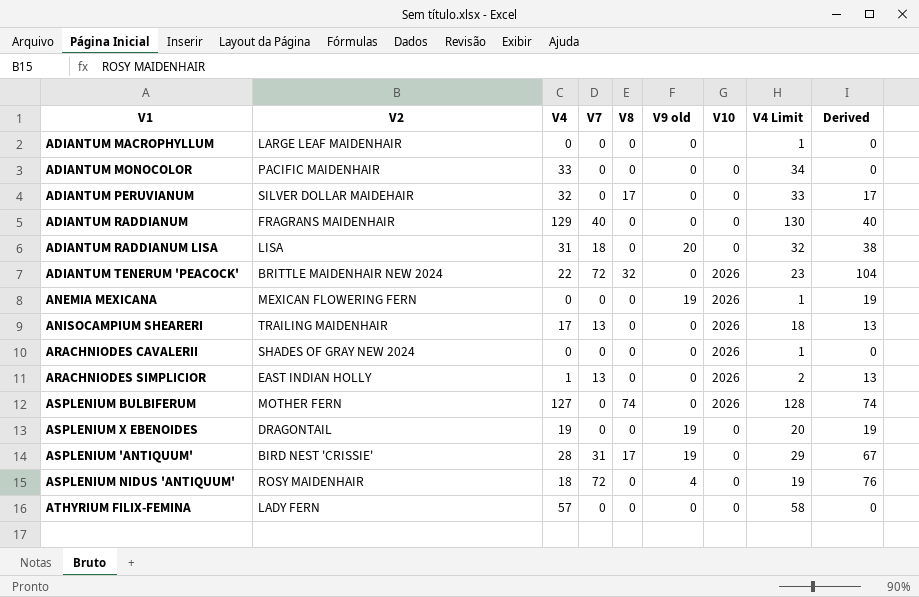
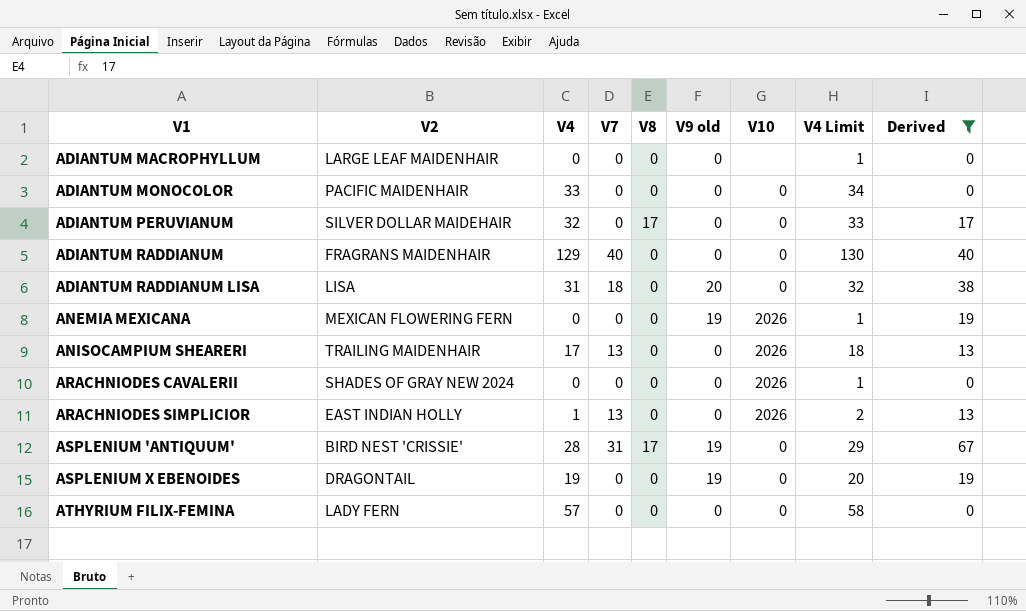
filter: none -> Derived <= 67
row order: none -> V1 ascending

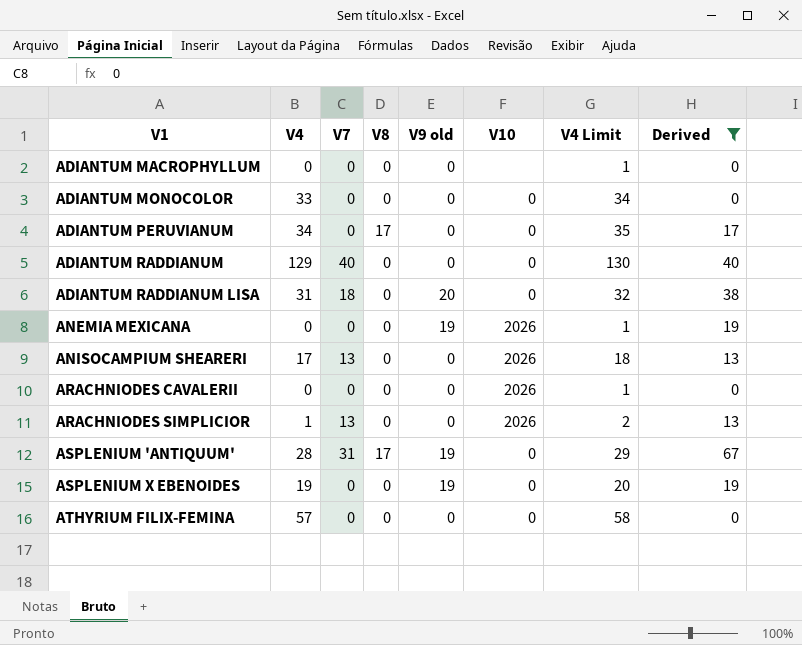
column V2 | position: 2 -> none
ADIANTUM PERUVIANUM | V4: 32 -> 34
ADIANTUM PERUVIANUM | V4 Limit: 33 -> 35

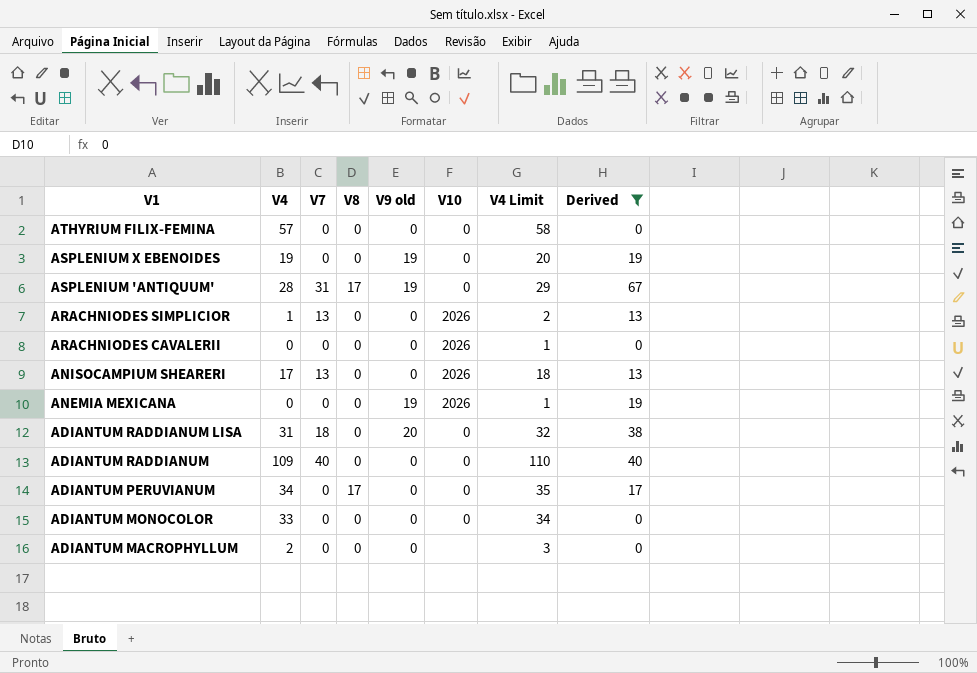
row order: V1 ascending -> V1 descending
ADIANTUM RADDIANUM | V4: 129 -> 109
ADIANTUM RADDIANUM | V4 Limit: 130 -> 110
ADIANTUM MACROPHYLLUM | V4: 0 -> 2
ADIANTUM MACROPHYLLUM | V4 Limit: 1 -> 3

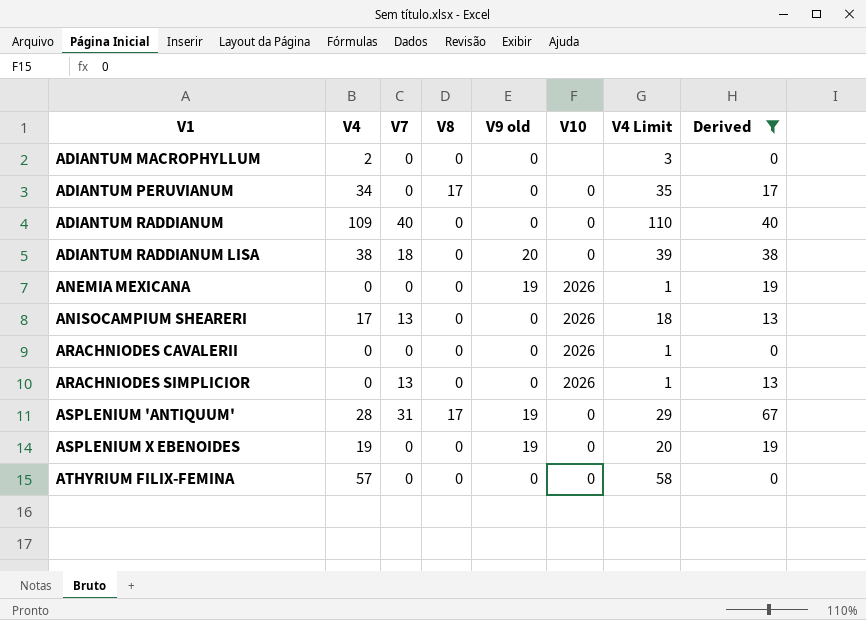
row order: V1 descending -> V1 ascending
row ADIANTUM MONOCOLOR: 33 | 0 | 0 | 0 | 0 | 34 | 0 -> none
ADIANTUM RADDIANUM LISA | V4: 31 -> 38
ADIANTUM RADDIANUM LISA | V4 Limit: 32 -> 39
ARACHNIODES SIMPLICIOR | V4: 1 -> 0
ARACHNIODES SIMPLICIOR | V4 Limit: 2 -> 1

